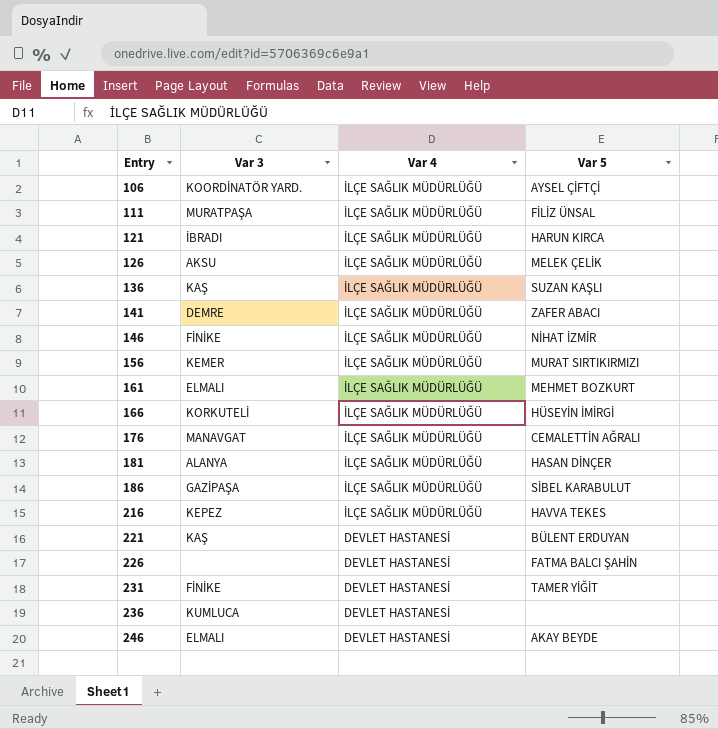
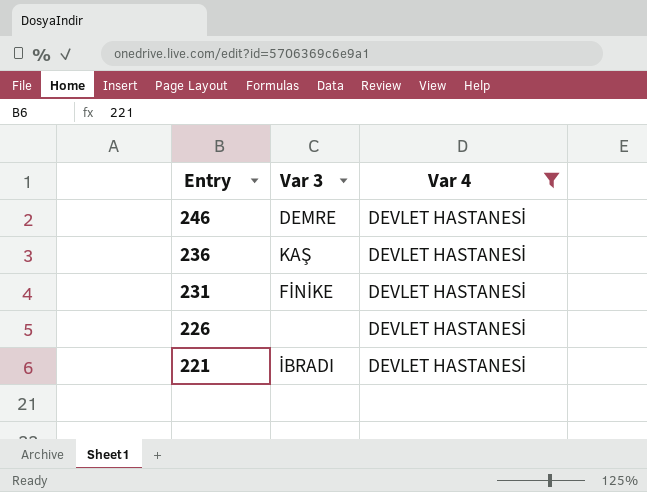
filter: none -> Var 4 = DEVLET HASTANESİ
row order: Entry ascending -> Entry descending
column Var 5 | position: 4 -> none
246 | Var 3: ELMALI -> DEMRE
236 | Var 3: KUMLUCA -> KAŞ
221 | Var 3: KAŞ -> İBRADI

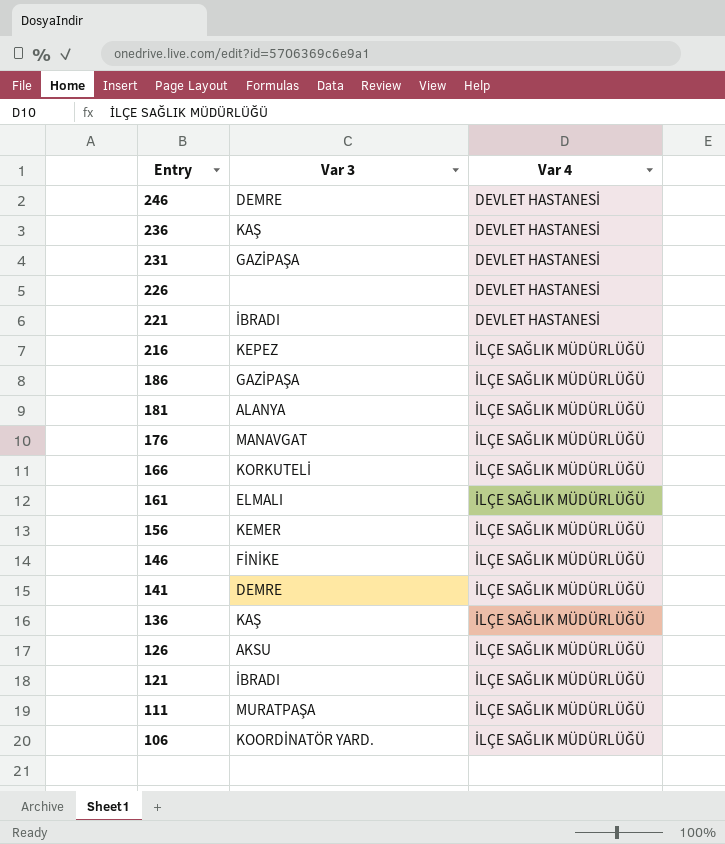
filter: Var 4 = DEVLET HASTANESİ -> none
231 | Var 3: FİNİKE -> GAZİPAŞA

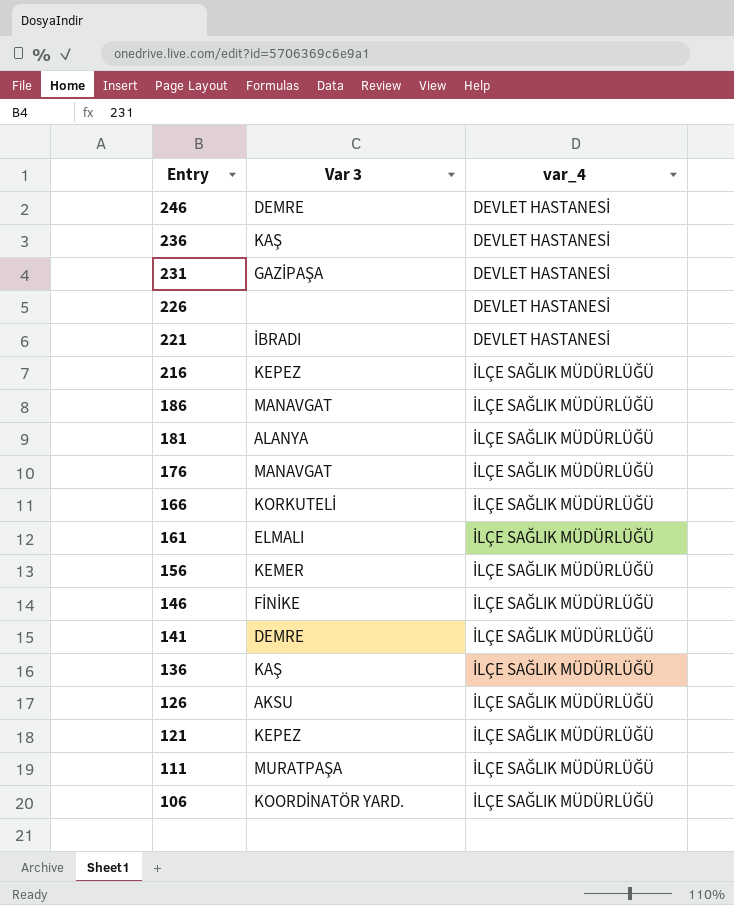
column name: Var 4 -> var_4
186 | Var 3: GAZİPAŞA -> MANAVGAT
121 | Var 3: İBRADI -> KEPEZ

